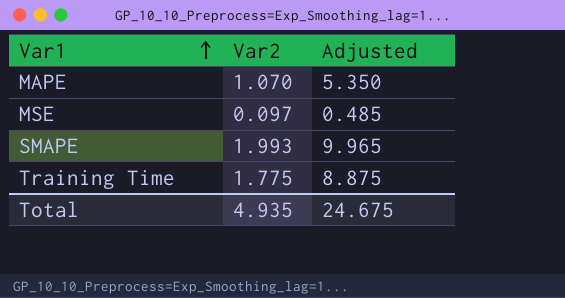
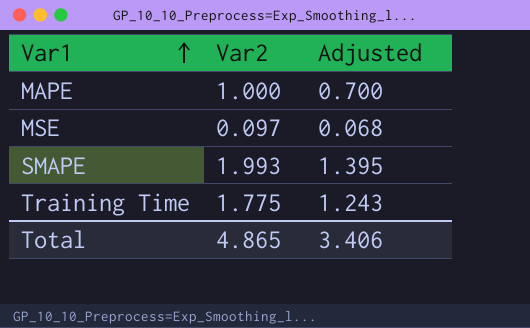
column Adjusted | formula: [Var2] * 5 -> [Var2] * 0.7
MAPE | Var2: 1.070 -> 1.000
Total | Var2: 4.935 -> 4.865
Total | Adjusted: 24.675 -> 3.406

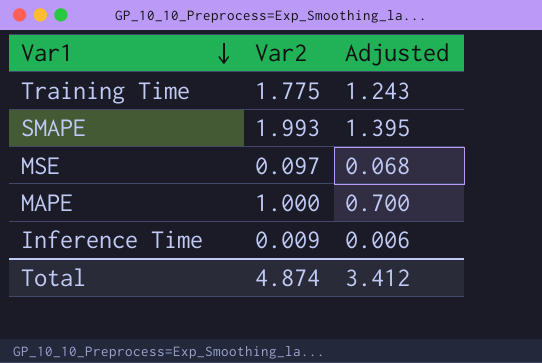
row order: Var1 ascending -> Var1 descending
row Inference Time: none -> 0.009 | 0.006
Total | Var2: 4.865 -> 4.874
Total | Adjusted: 3.406 -> 3.412

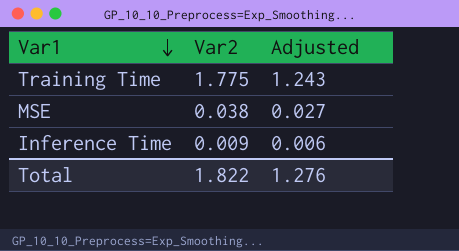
row SMAPE: 1.993 | 1.395 -> none
row MAPE: 1.000 | 0.700 -> none
MSE | Var2: 0.097 -> 0.038
MSE | Adjusted: 0.068 -> 0.027
Total | Var2: 4.874 -> 1.822
Total | Adjusted: 3.412 -> 1.276

